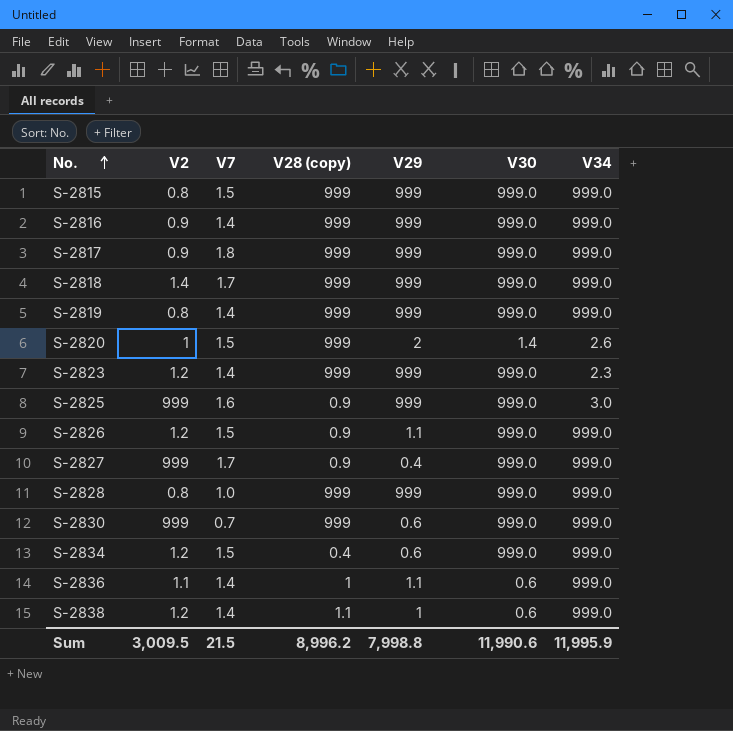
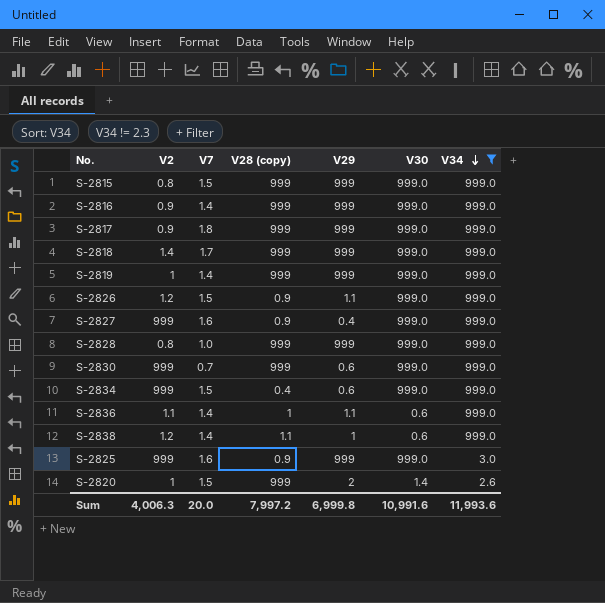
filter: none -> V34 != 2.3
row order: No. ascending -> V34 descending
S-2819 | V2: 0.8 -> 1
S-2827 | V7: 1.7 -> 1.6
S-2834 | V2: 1.2 -> 999
Sum | V2: 3,009.5 -> 4,006.3
Sum | V7: 21.5 -> 20.0
Sum | V28 (copy): 8,996.2 -> 7,997.2
Sum | V29: 7,998.8 -> 6,999.8
Sum | V30: 11,990.6 -> 10,991.6
Sum | V34: 11,995.9 -> 11,993.6

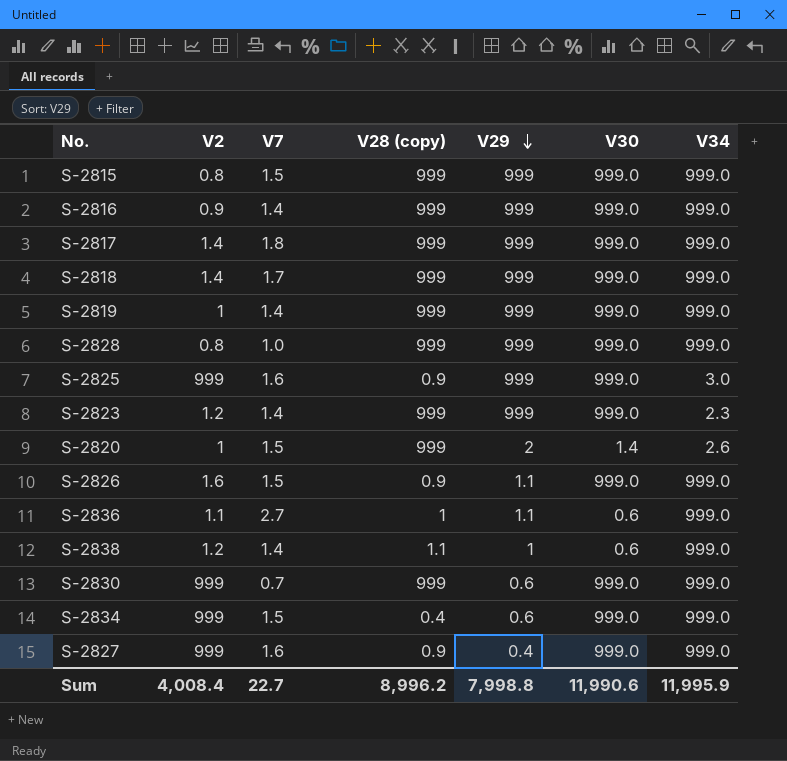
filter: V34 != 2.3 -> none
row order: V34 descending -> V29 descending
S-2817 | V2: 0.9 -> 1.4
S-2826 | V2: 1.2 -> 1.6
S-2836 | V7: 1.4 -> 2.7
Sum | V2: 4,006.3 -> 4,008.4
Sum | V7: 20.0 -> 22.7
Sum | V28 (copy): 7,997.2 -> 8,996.2
Sum | V29: 6,999.8 -> 7,998.8
Sum | V30: 10,991.6 -> 11,990.6
Sum | V34: 11,993.6 -> 11,995.9

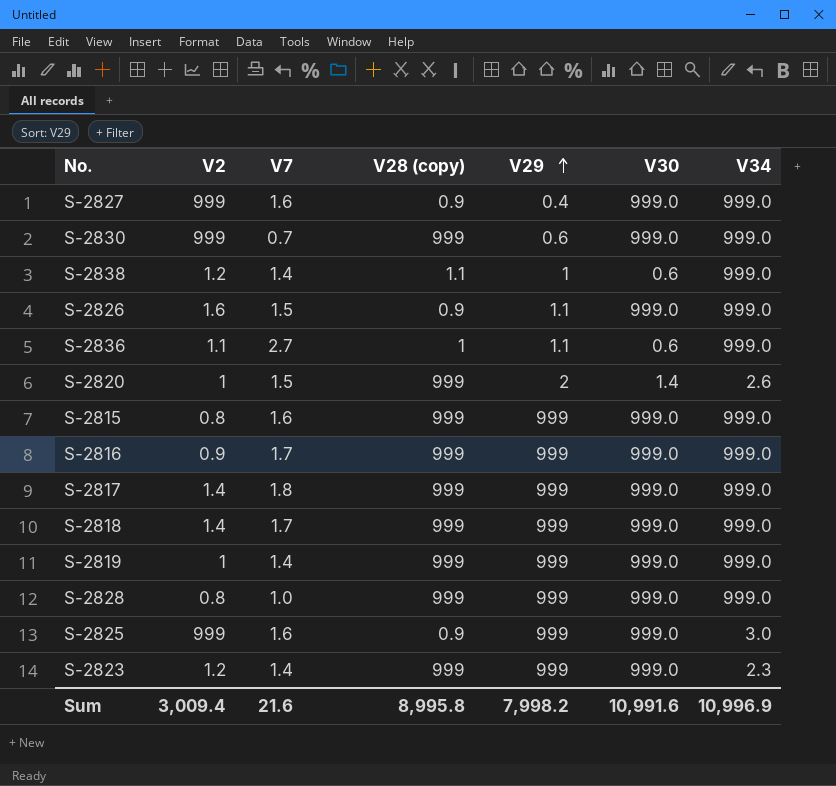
row order: V29 descending -> V29 ascending
row S-2834: 999 | 1.5 | 0.4 | 0.6 | 999.0 | 999.0 -> none
S-2815 | V7: 1.5 -> 1.6
S-2816 | V7: 1.4 -> 1.7
Sum | V2: 4,008.4 -> 3,009.4
Sum | V7: 22.7 -> 21.6
Sum | V28 (copy): 8,996.2 -> 8,995.8
Sum | V29: 7,998.8 -> 7,998.2
Sum | V30: 11,990.6 -> 10,991.6
Sum | V34: 11,995.9 -> 10,996.9

